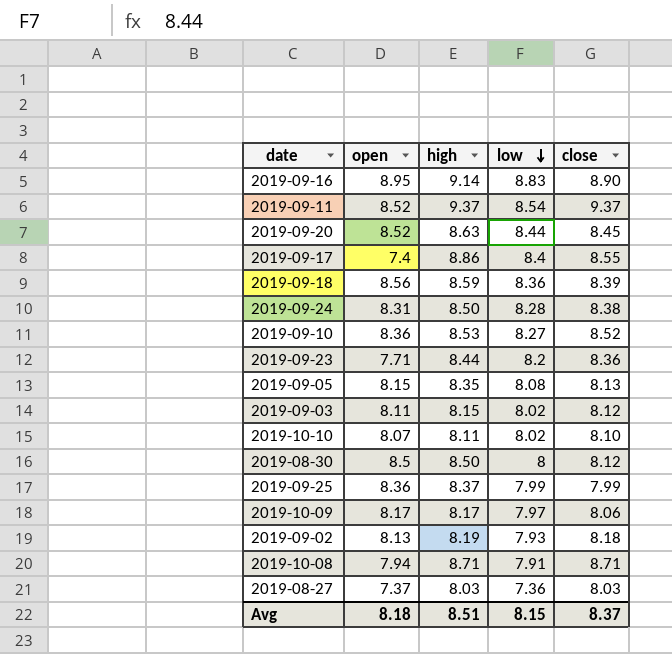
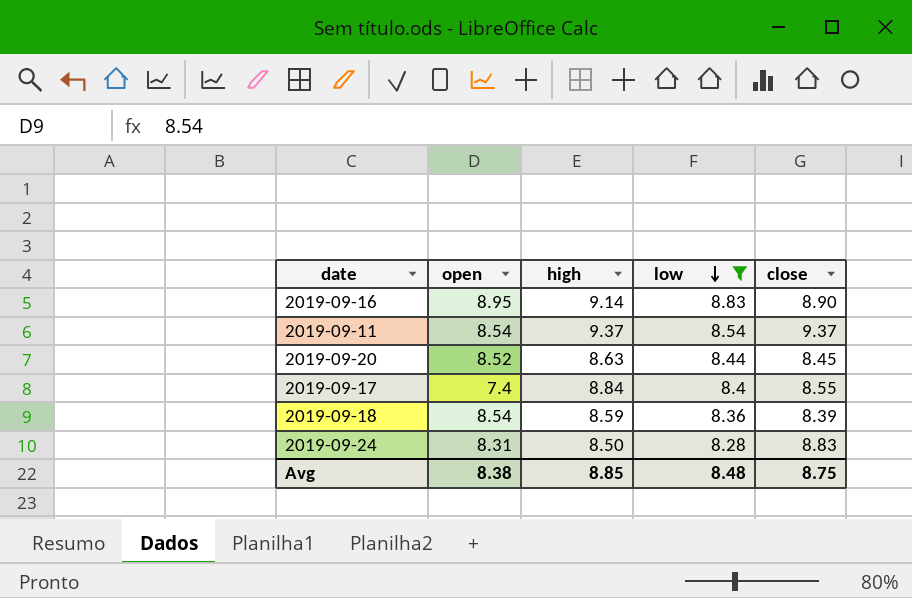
filter: none -> low >= 8.28
2019-09-11 | open: 8.52 -> 8.54
2019-09-17 | high: 8.86 -> 8.84
2019-09-18 | open: 8.56 -> 8.54
2019-09-24 | close: 8.38 -> 8.83
Avg | open: 8.18 -> 8.38
Avg | high: 8.51 -> 8.85
Avg | low: 8.15 -> 8.48
Avg | close: 8.37 -> 8.75

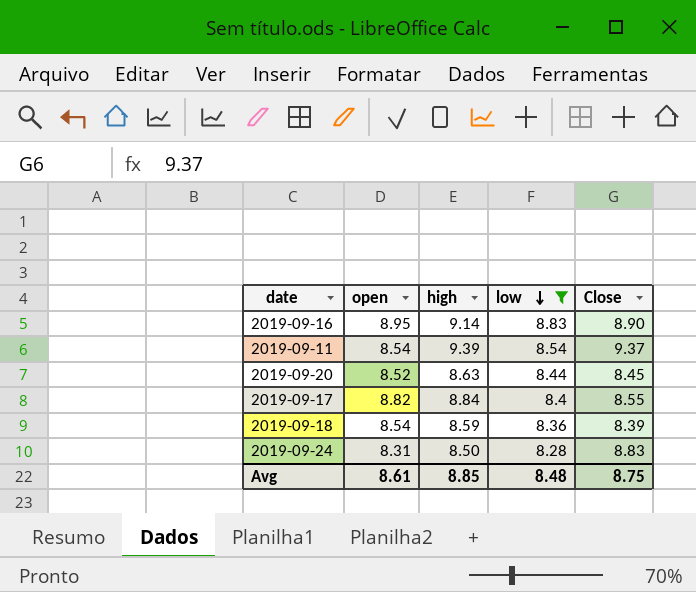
column name: close -> Close
2019-09-11 | high: 9.37 -> 9.39
2019-09-17 | open: 7.4 -> 8.82
Avg | open: 8.38 -> 8.61

